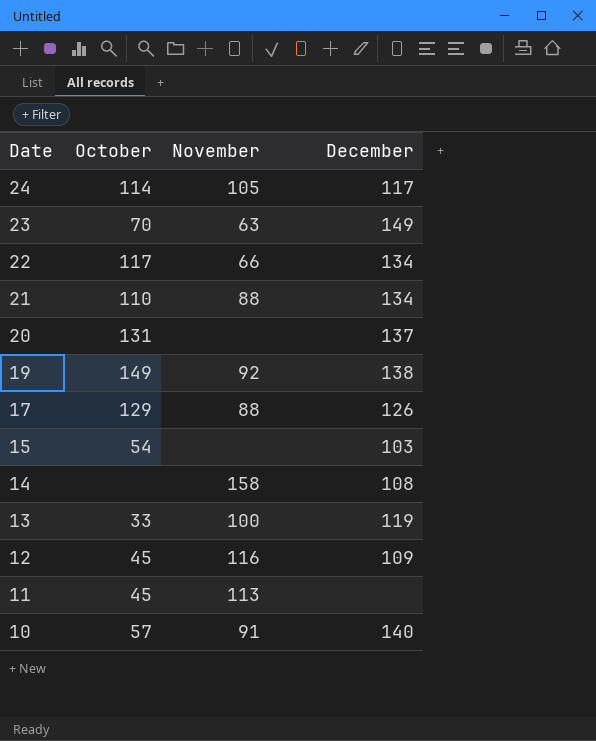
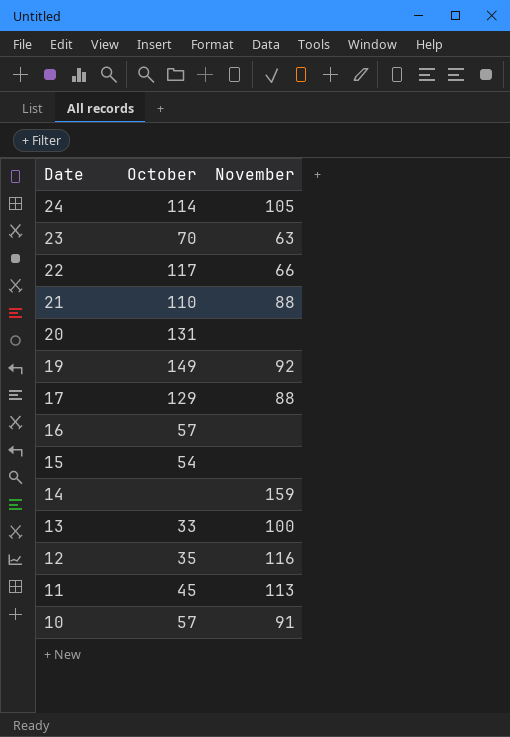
column December | position: 4 -> none
row 16: none -> 57 | none
14 | November: 158 -> 159
12 | October: 45 -> 35

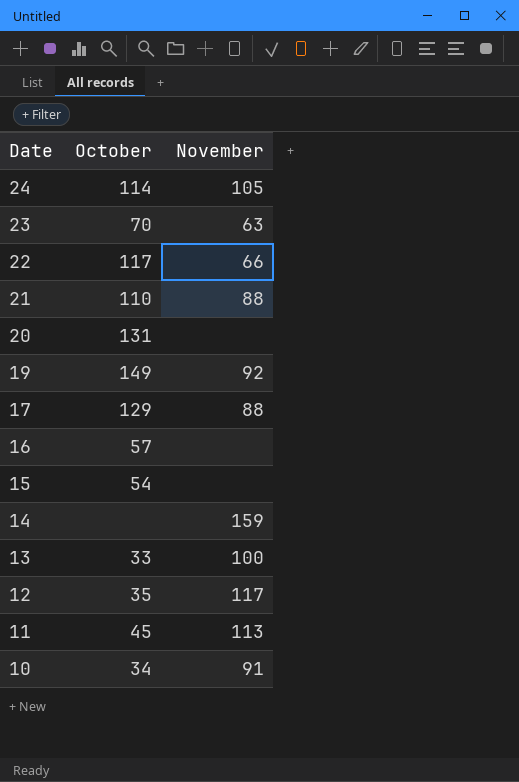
12 | November: 116 -> 117
10 | October: 57 -> 34

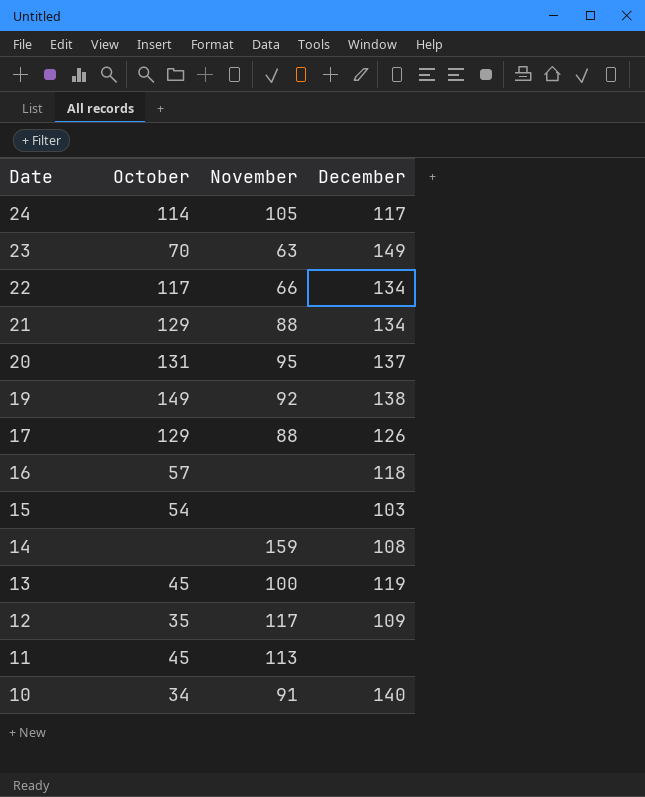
column December | position: none -> 4
21 | October: 110 -> 129
20 | November: none -> 95
13 | October: 33 -> 45

